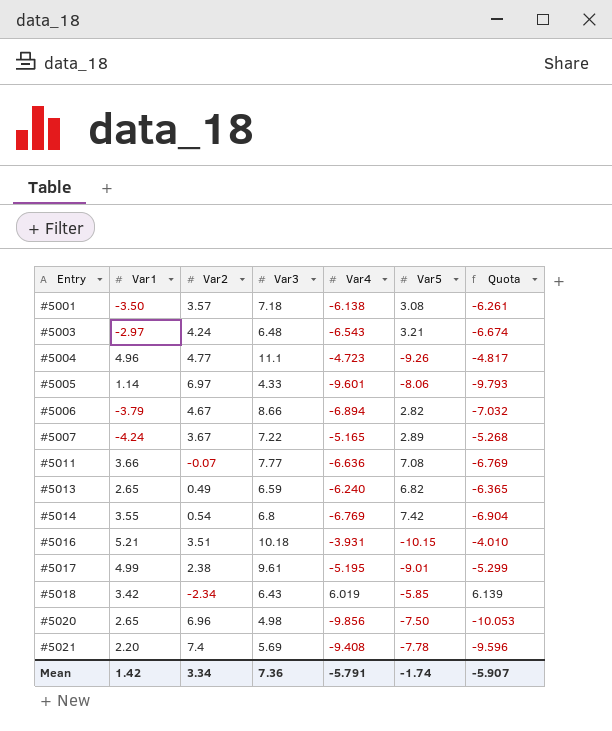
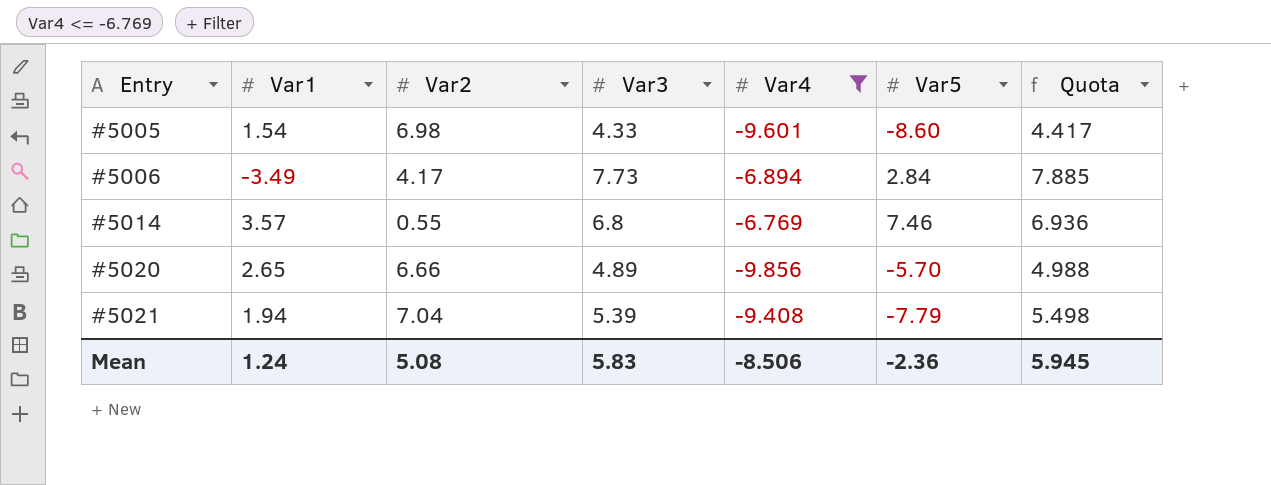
filter: none -> Var4 <= -6.769
column Quota | formula: [Var4] * 1.02 -> [Var3] * 1.02
#5005 | Var1: 1.14 -> 1.54
#5005 | Var2: 6.97 -> 6.98
#5005 | Var5: -8.06 -> -8.60
#5006 | Var1: -3.79 -> -3.49
#5006 | Var2: 4.67 -> 4.17
#5006 | Var3: 8.66 -> 7.73
#5006 | Var5: 2.82 -> 2.84
#5014 | Var1: 3.55 -> 3.57
#5014 | Var2: 0.54 -> 0.55
#5014 | Var5: 7.42 -> 7.46
#5020 | Var2: 6.96 -> 6.66
#5020 | Var3: 4.98 -> 4.89
#5020 | Var5: -7.50 -> -5.70
#5021 | Var1: 2.20 -> 1.94
#5021 | Var2: 7.4 -> 7.04
#5021 | Var3: 5.69 -> 5.39
#5021 | Var5: -7.78 -> -7.79
Mean | Var1: 1.42 -> 1.24
Mean | Var2: 3.34 -> 5.08
Mean | Var3: 7.36 -> 5.83
Mean | Var4: -5.791 -> -8.506
Mean | Var5: -1.74 -> -2.36
Mean | Quota: -5.907 -> 5.945

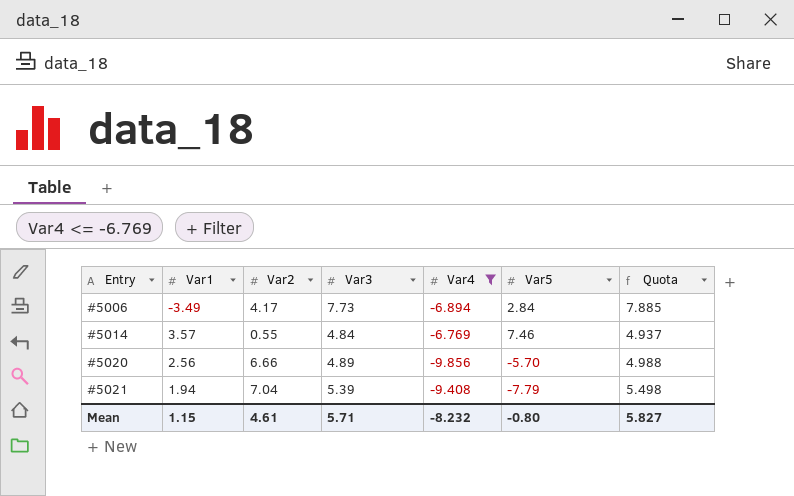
row #5005: 1.54 | 6.98 | 4.33 | -9.601 | -8.60 | 4.417 -> none
#5014 | Var3: 6.8 -> 4.84
#5014 | Quota: 6.936 -> 4.937
#5020 | Var1: 2.65 -> 2.56
Mean | Var1: 1.24 -> 1.15
Mean | Var2: 5.08 -> 4.61
Mean | Var3: 5.83 -> 5.71
Mean | Var4: -8.506 -> -8.232
Mean | Var5: -2.36 -> -0.80
Mean | Quota: 5.945 -> 5.827

